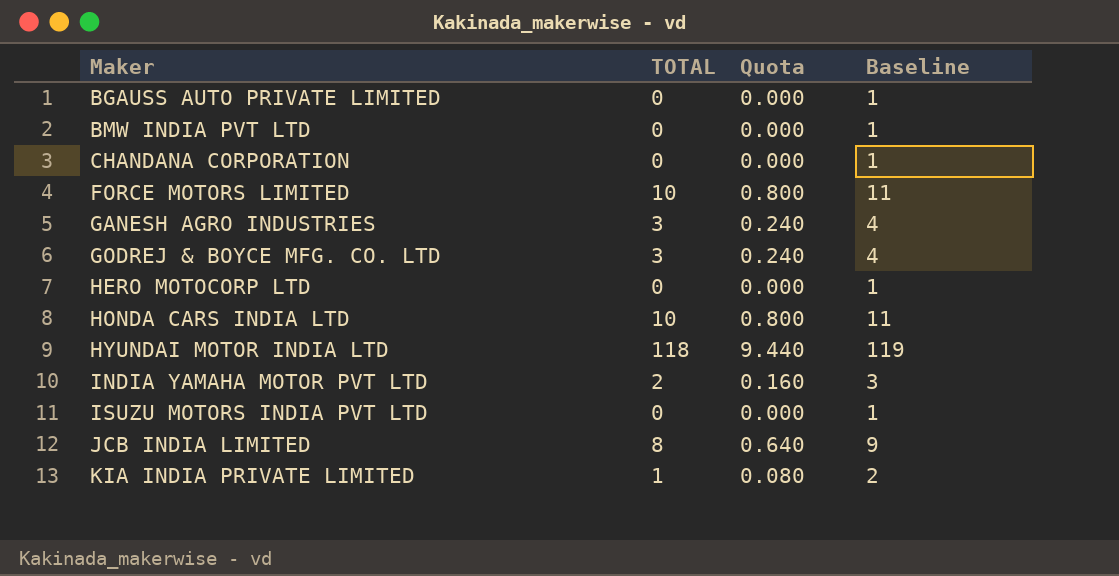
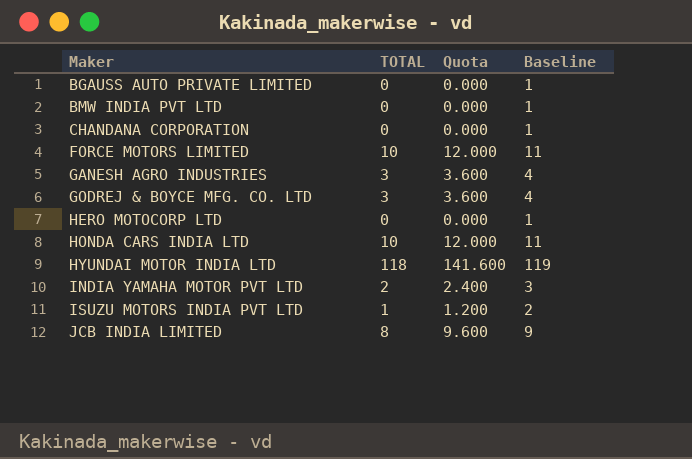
column Quota | formula: [TOTAL] * 0.08 -> [TOTAL] * 1.2
row KIA INDIA PRIVATE LIMITED: 1 | 0.080 | 2 -> none
ISUZU MOTORS INDIA PVT LTD | TOTAL: 0 -> 1
ISUZU MOTORS INDIA PVT LTD | Baseline: 1 -> 2

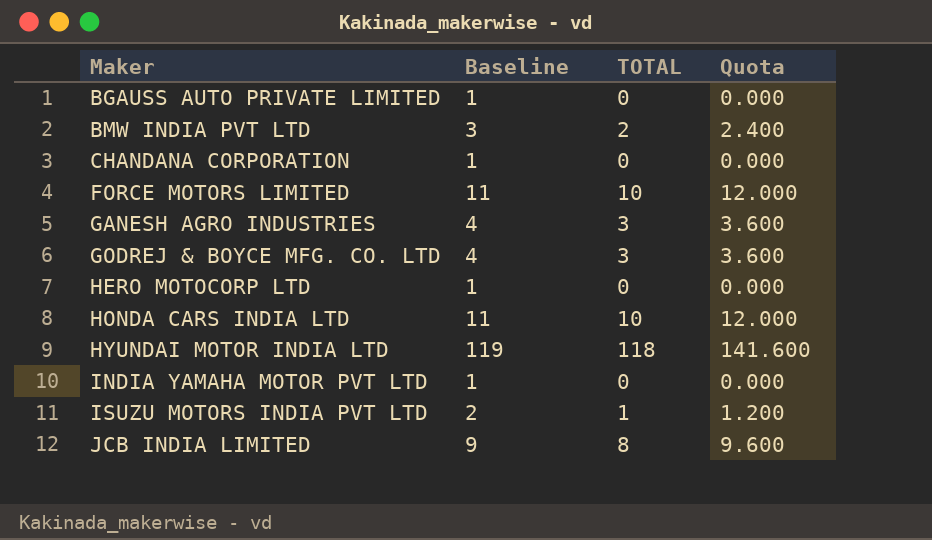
column Baseline | position: 4 -> 2
BMW INDIA PVT LTD | Baseline: 1 -> 3
BMW INDIA PVT LTD | TOTAL: 0 -> 2
BMW INDIA PVT LTD | Quota: 0.000 -> 2.400
INDIA YAMAHA MOTOR PVT LTD | Baseline: 3 -> 1
INDIA YAMAHA MOTOR PVT LTD | TOTAL: 2 -> 0
INDIA YAMAHA MOTOR PVT LTD | Quota: 2.400 -> 0.000

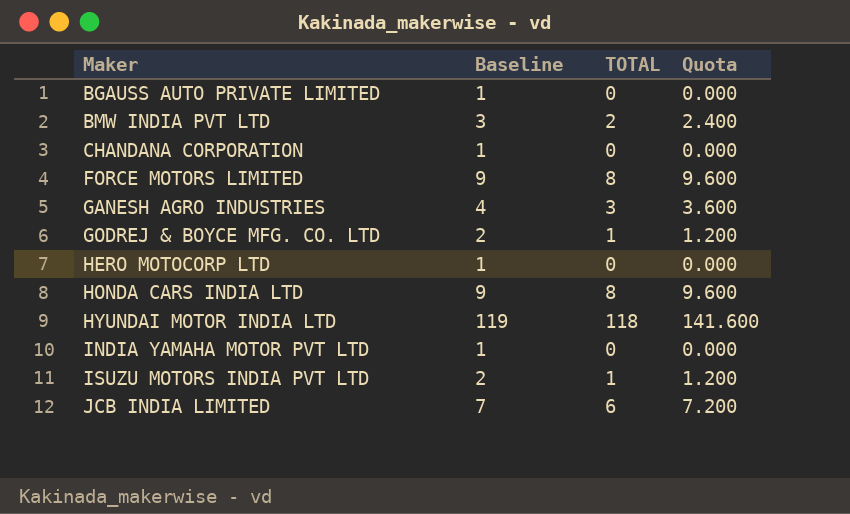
FORCE MOTORS LIMITED | Baseline: 11 -> 9
FORCE MOTORS LIMITED | TOTAL: 10 -> 8
FORCE MOTORS LIMITED | Quota: 12.000 -> 9.600
GODREJ & BOYCE MFG. CO. LTD | Baseline: 4 -> 2
GODREJ & BOYCE MFG. CO. LTD | TOTAL: 3 -> 1
GODREJ & BOYCE MFG. CO. LTD | Quota: 3.600 -> 1.200
HONDA CARS INDIA LTD | Baseline: 11 -> 9
HONDA CARS INDIA LTD | TOTAL: 10 -> 8
HONDA CARS INDIA LTD | Quota: 12.000 -> 9.600
JCB INDIA LIMITED | Baseline: 9 -> 7
JCB INDIA LIMITED | TOTAL: 8 -> 6
JCB INDIA LIMITED | Quota: 9.600 -> 7.200

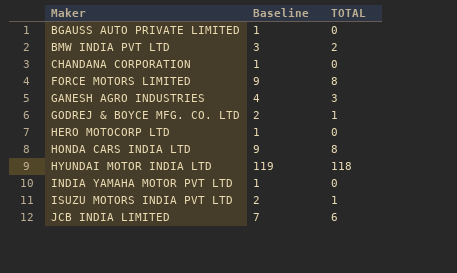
column Quota | formula: [TOTAL] * 1.2 -> none

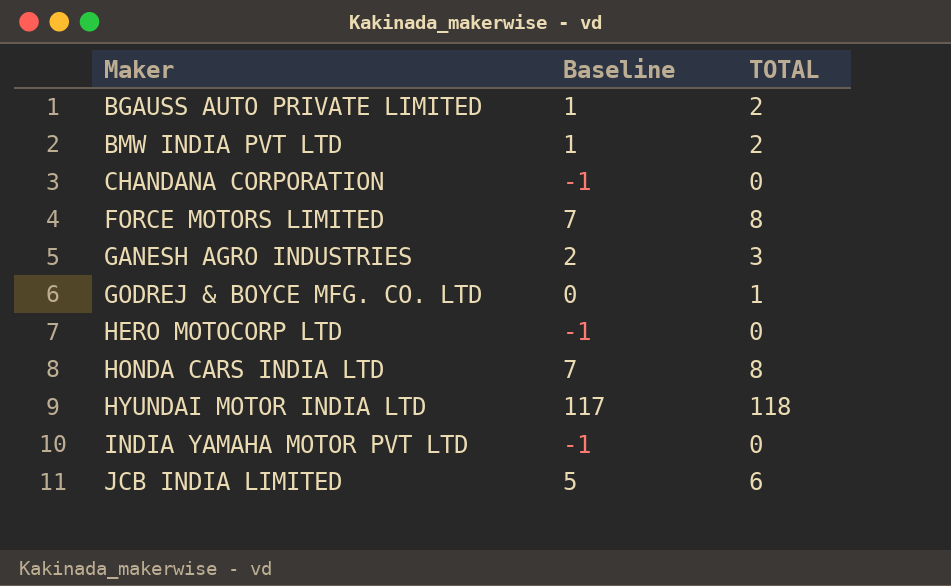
column Baseline | formula: [TOTAL] + 1 -> [TOTAL] - 1
row ISUZU MOTORS INDIA PVT LTD: 2 | 1 -> none
BGAUSS AUTO PRIVATE LIMITED | TOTAL: 0 -> 2

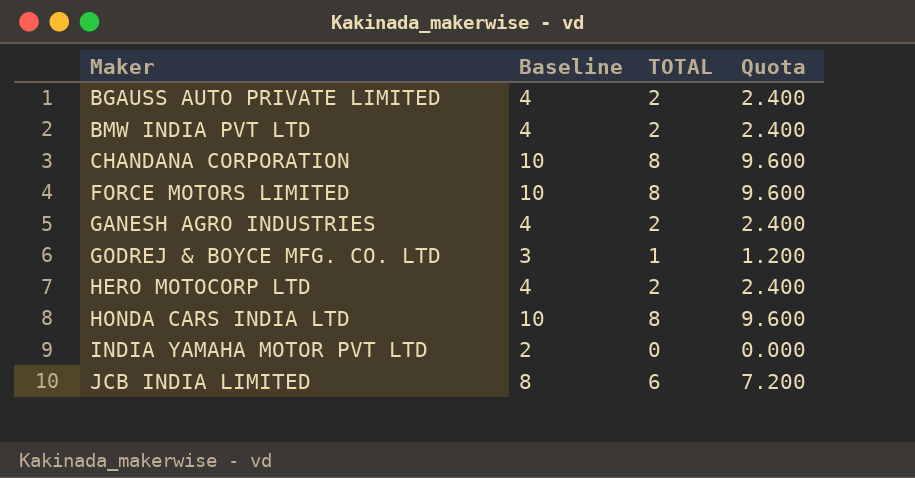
column Baseline | formula: [TOTAL] - 1 -> [TOTAL] + 2
column Quota | formula: none -> [TOTAL] * 1.2
row HYUNDAI MOTOR INDIA LTD: 117 | 118 -> none
CHANDANA CORPORATION | TOTAL: 0 -> 8
GANESH AGRO INDUSTRIES | TOTAL: 3 -> 2
HERO MOTOCORP LTD | TOTAL: 0 -> 2

